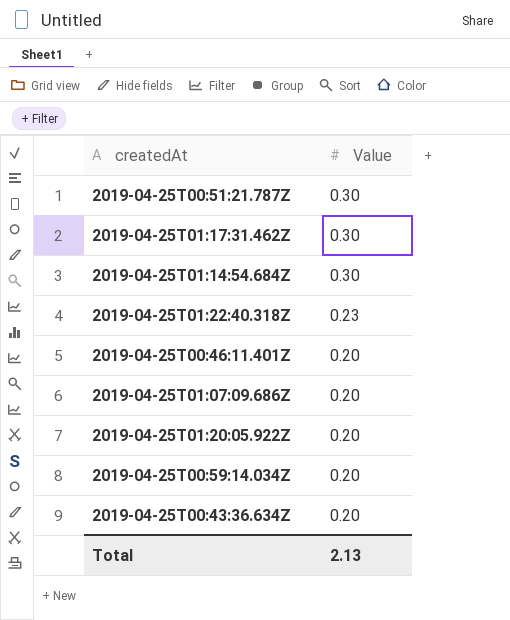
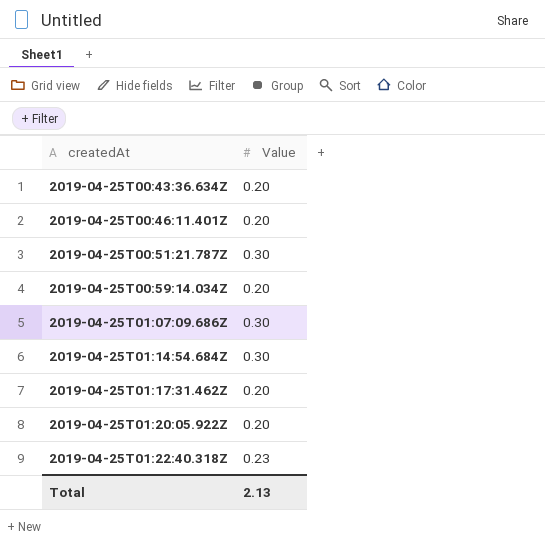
row order: Value descending -> createdAt ascending
2019-04-25T01:07:09.686Z | Value: 0.20 -> 0.30
2019-04-25T01:17:31.462Z | Value: 0.30 -> 0.20

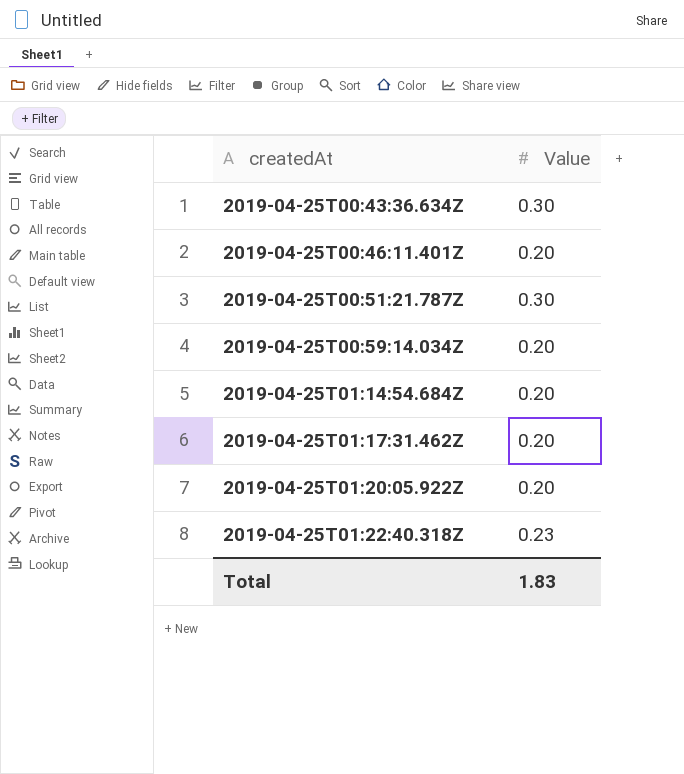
row 2019-04-25T01:07:09.686Z: 0.30 -> none
2019-04-25T00:43:36.634Z | Value: 0.20 -> 0.30
2019-04-25T01:14:54.684Z | Value: 0.30 -> 0.20
Total | Value: 2.13 -> 1.83

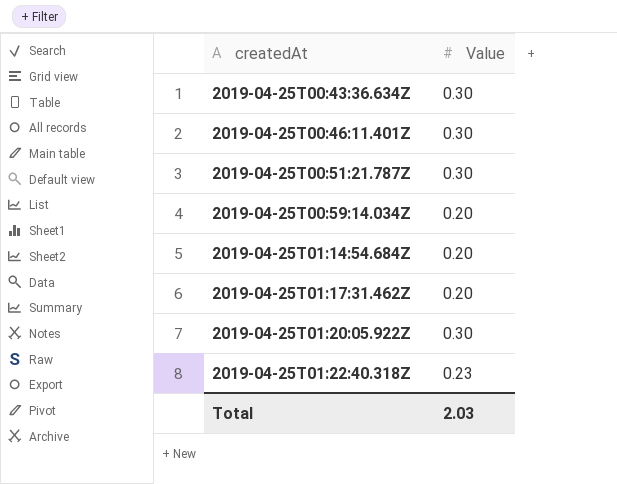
2019-04-25T00:46:11.401Z | Value: 0.20 -> 0.30
2019-04-25T01:20:05.922Z | Value: 0.20 -> 0.30
Total | Value: 1.83 -> 2.03

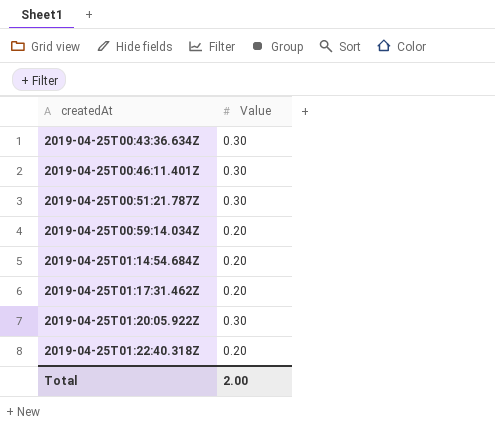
2019-04-25T01:22:40.318Z | Value: 0.23 -> 0.20
Total | Value: 2.03 -> 2.00

